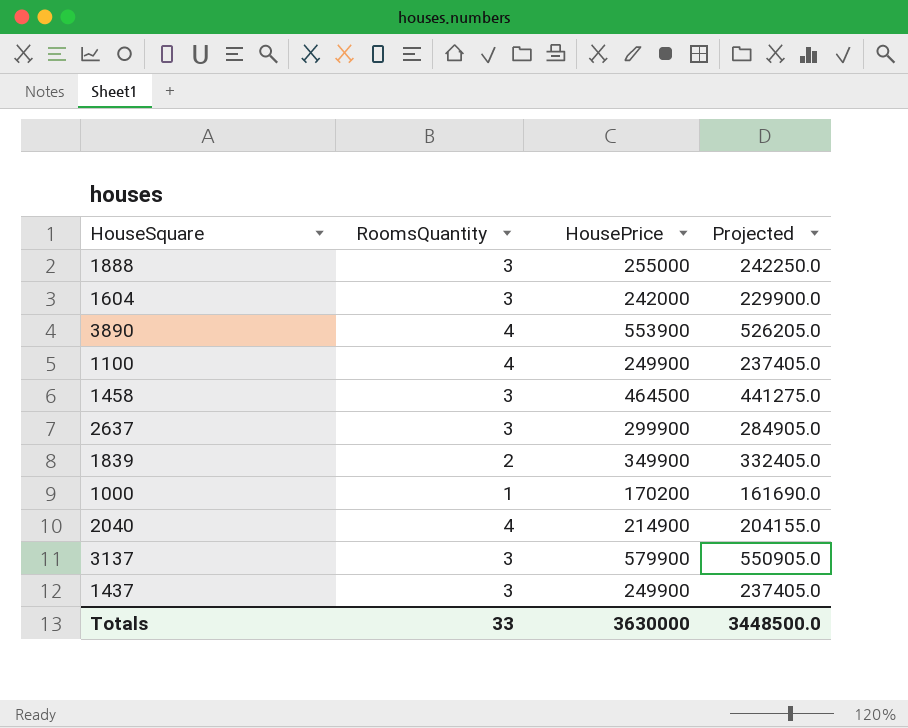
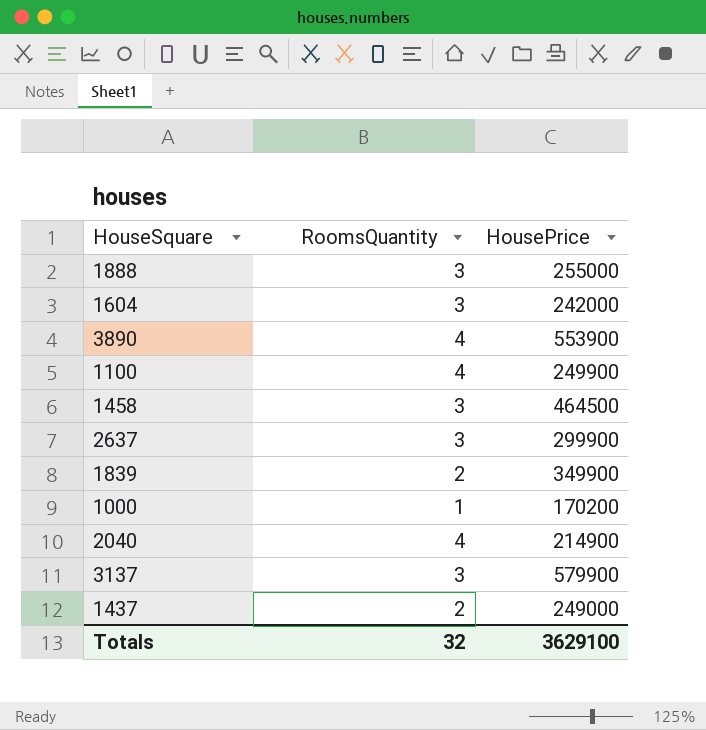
column Projected | formula: [HousePrice] * 0.95 -> none
1437 | RoomsQuantity: 3 -> 2
1437 | HousePrice: 249900 -> 249000
Totals | RoomsQuantity: 33 -> 32
Totals | HousePrice: 3630000 -> 3629100

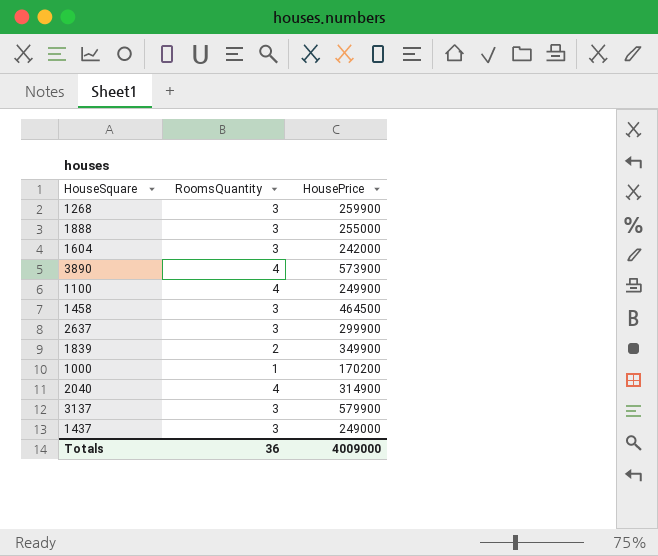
row 1268: none -> 3 | 259900
3890 | HousePrice: 553900 -> 573900
2040 | HousePrice: 214900 -> 314900
1437 | RoomsQuantity: 2 -> 3
Totals | RoomsQuantity: 32 -> 36
Totals | HousePrice: 3629100 -> 4009000

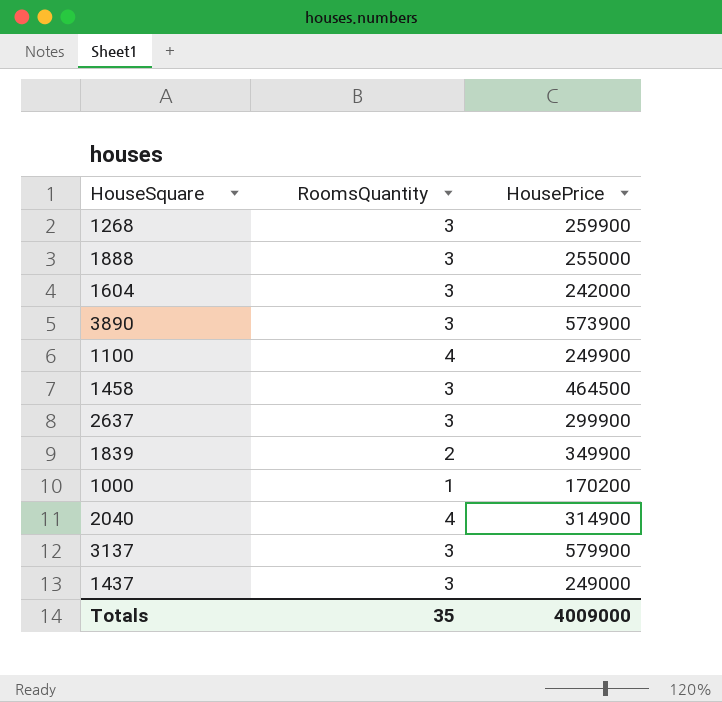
3890 | RoomsQuantity: 4 -> 3
Totals | RoomsQuantity: 36 -> 35

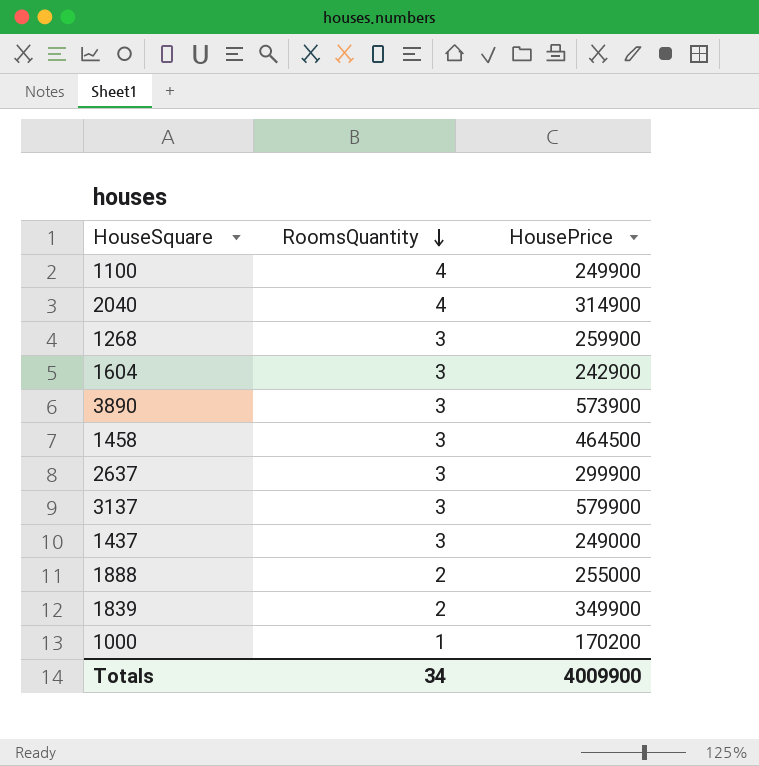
row order: none -> RoomsQuantity descending
1604 | HousePrice: 242000 -> 242900
1888 | RoomsQuantity: 3 -> 2
Totals | RoomsQuantity: 35 -> 34
Totals | HousePrice: 4009000 -> 4009900

